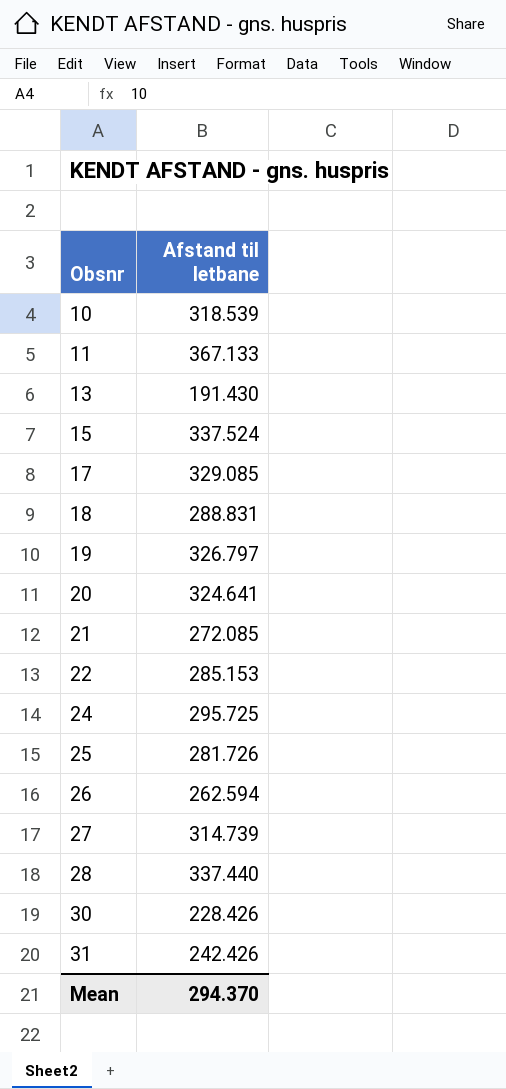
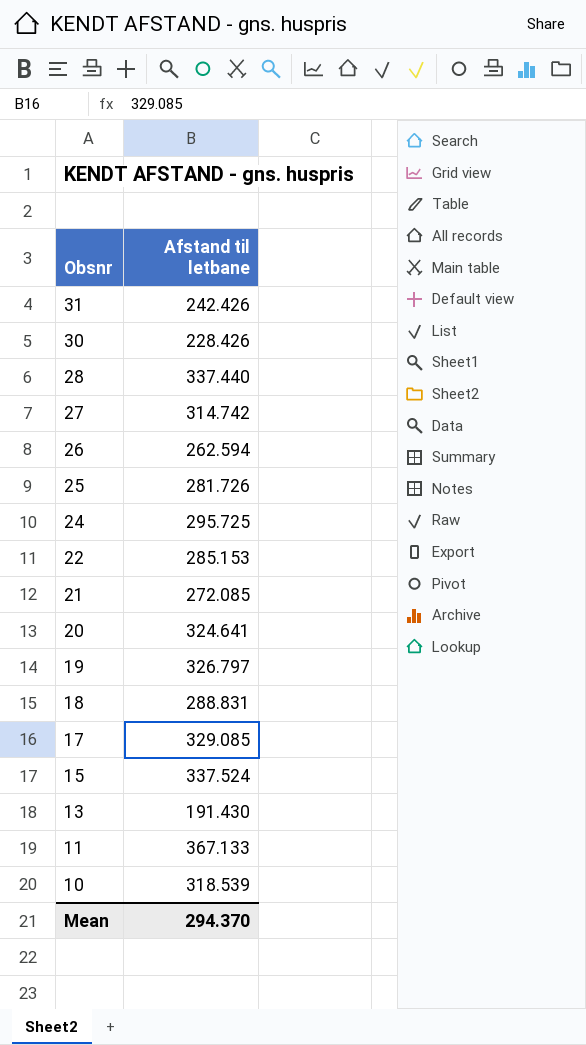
row order: Obsnr ascending -> Obsnr descending
27 | Afstand til letbane: 314.739 -> 314.742

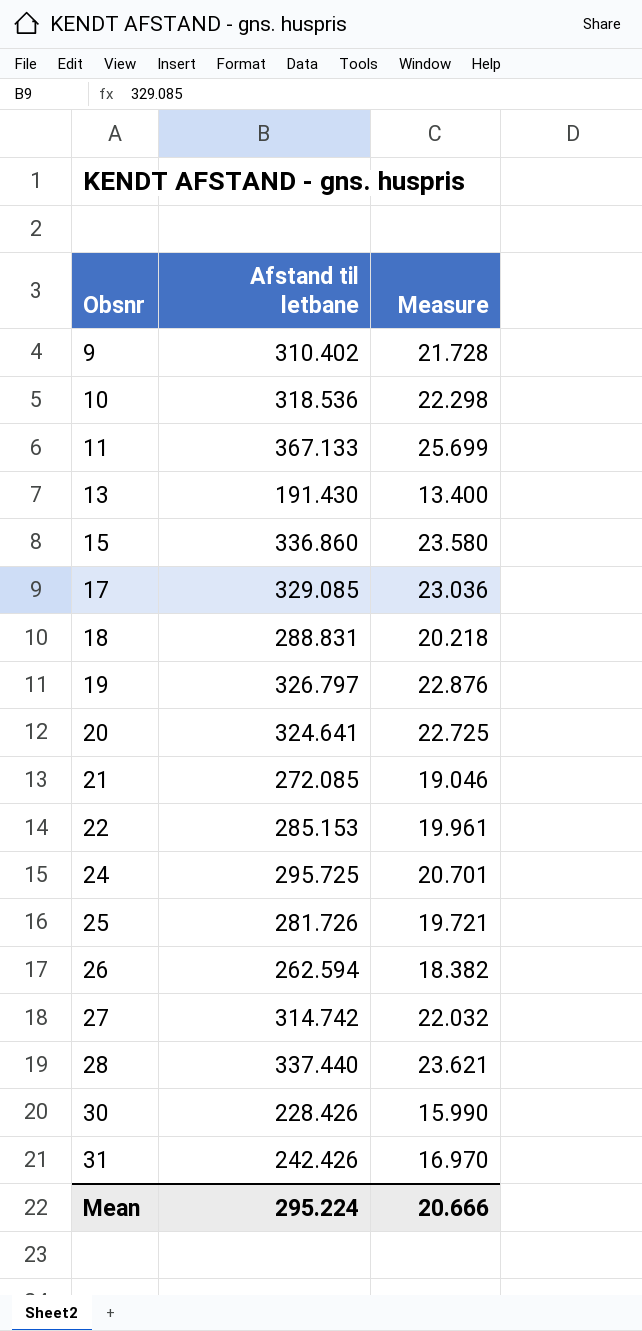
row order: Obsnr descending -> Obsnr ascending
column Measure | formula: none -> [Afstand til letbane] * 0.07
row 9: none -> 310.402 | 21.728
10 | Afstand til letbane: 318.539 -> 318.536
15 | Afstand til letbane: 337.524 -> 336.860
Mean | Afstand til letbane: 294.370 -> 295.224

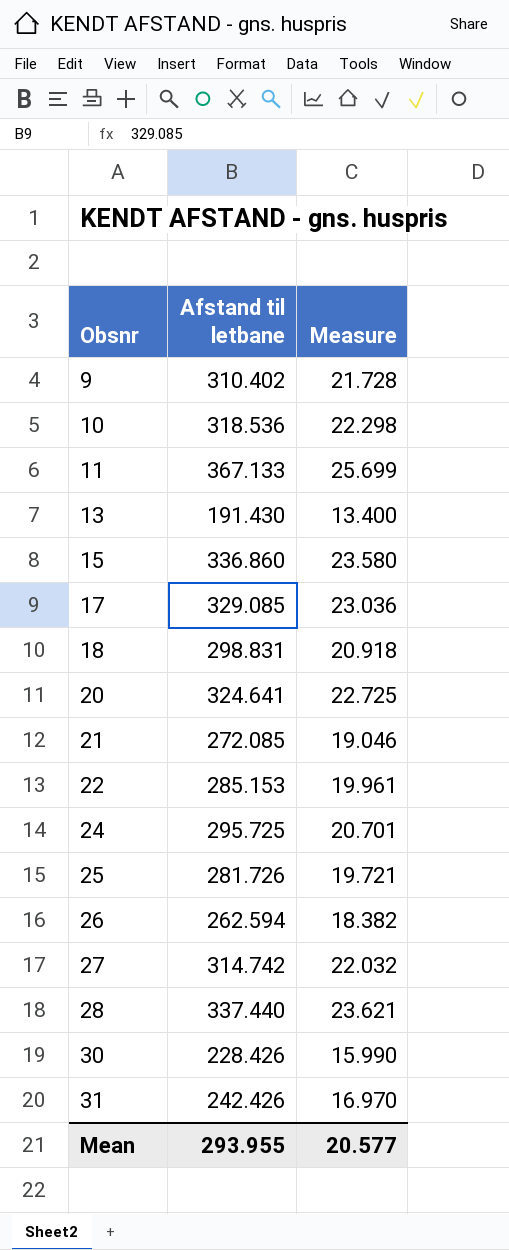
row 19: 326.797 | 22.876 -> none
18 | Afstand til letbane: 288.831 -> 298.831
18 | Measure: 20.218 -> 20.918
Mean | Afstand til letbane: 295.224 -> 293.955
Mean | Measure: 20.666 -> 20.577

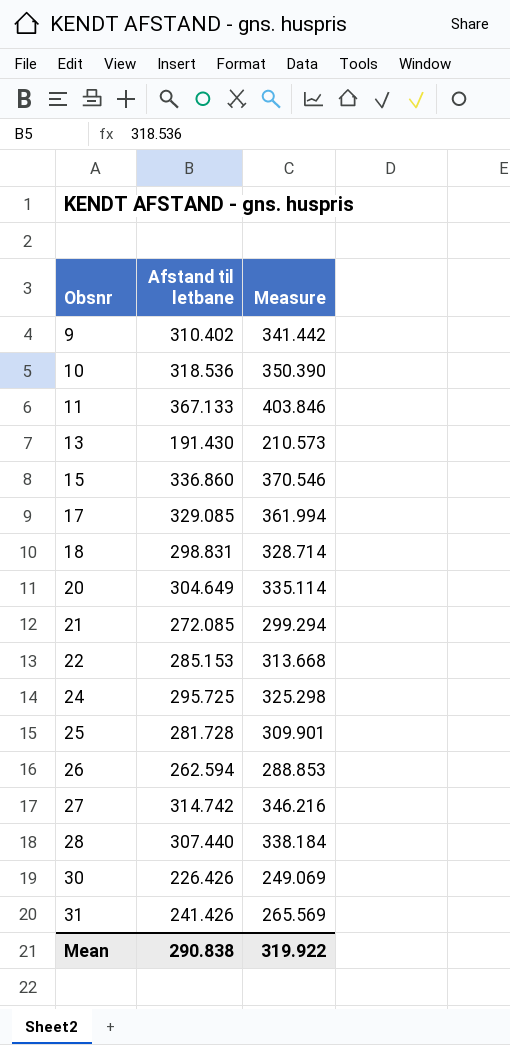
column Measure | formula: [Afstand til letbane] * 0.07 -> [Afstand til letbane] * 1.1
20 | Afstand til letbane: 324.641 -> 304.649
25 | Afstand til letbane: 281.726 -> 281.728
28 | Afstand til letbane: 337.440 -> 307.440
30 | Afstand til letbane: 228.426 -> 226.426
31 | Afstand til letbane: 242.426 -> 241.426
Mean | Afstand til letbane: 293.955 -> 290.838
Mean | Measure: 20.577 -> 319.922

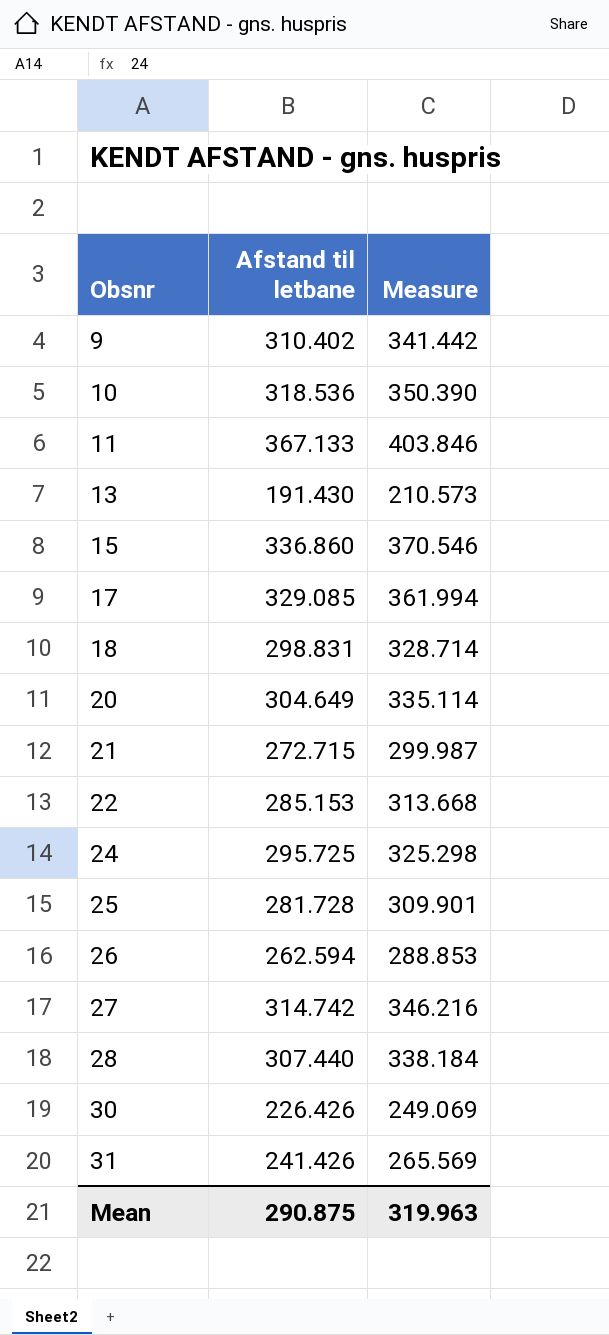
21 | Afstand til letbane: 272.085 -> 272.715
21 | Measure: 299.294 -> 299.987
Mean | Afstand til letbane: 290.838 -> 290.875
Mean | Measure: 319.922 -> 319.963

